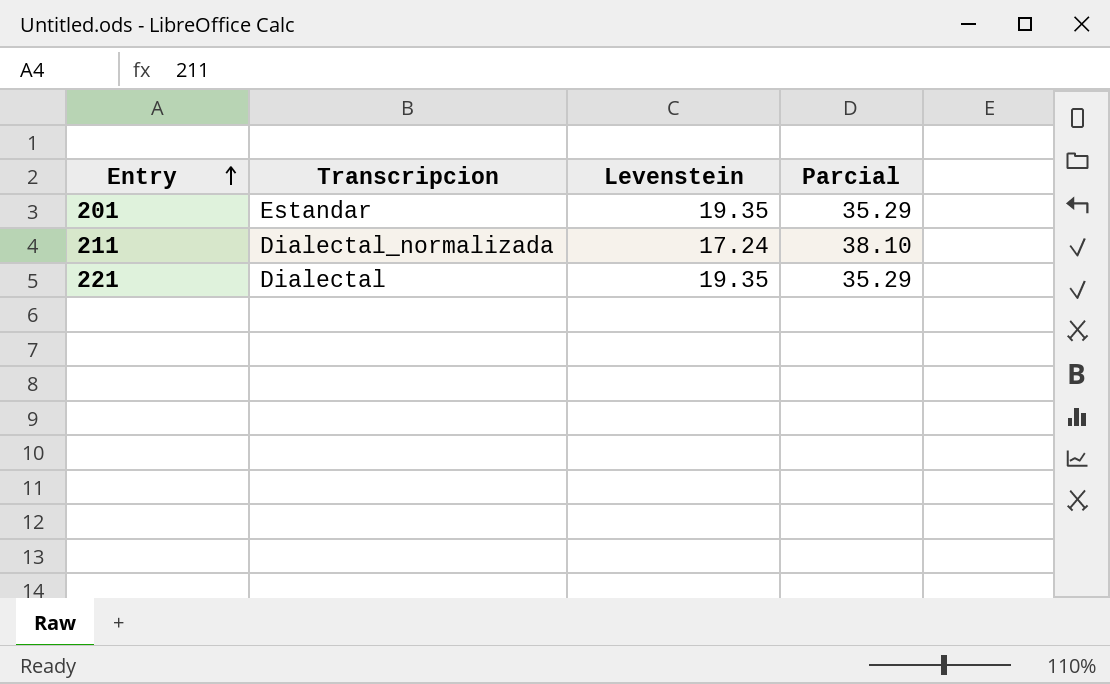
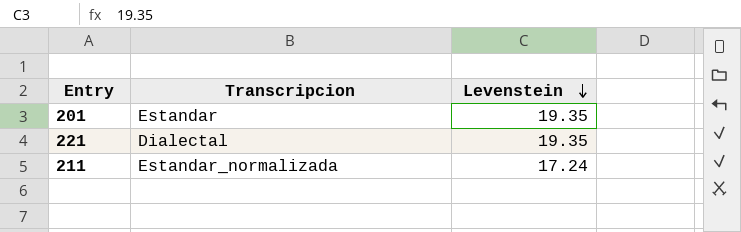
row order: Entry ascending -> Levenstein descending
column Parcial | position: 4 -> none
211 | Transcripcion: Dialectal_normalizada -> Estandar_normalizada

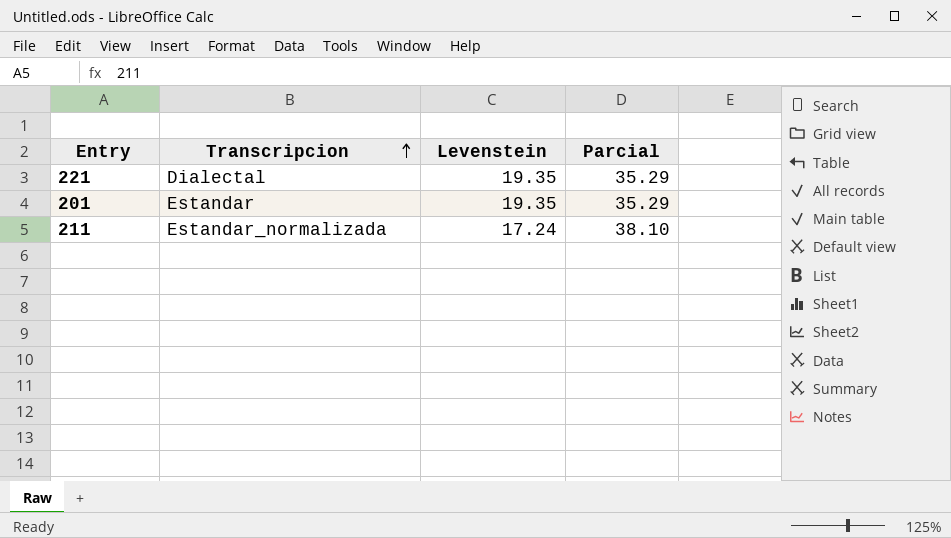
row order: Levenstein descending -> Transcripcion ascending
column Parcial | position: none -> 4

